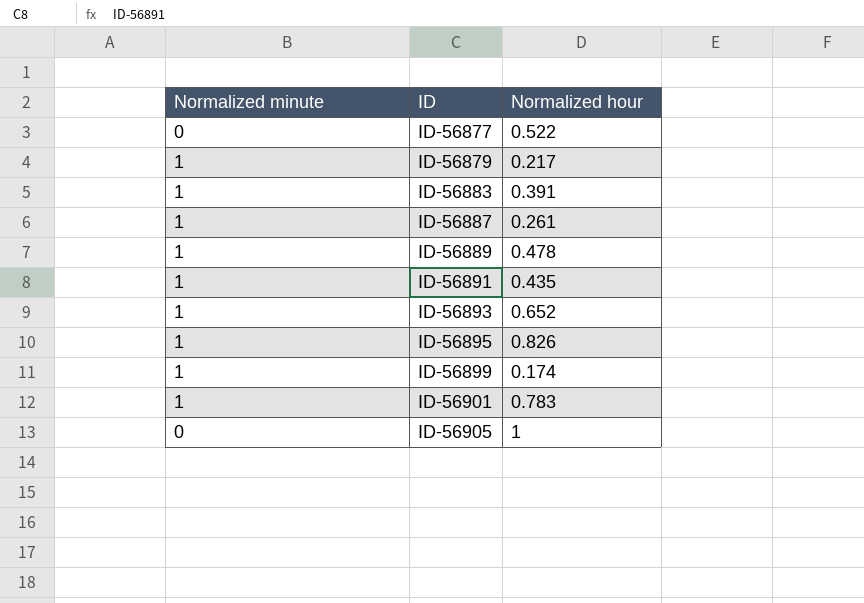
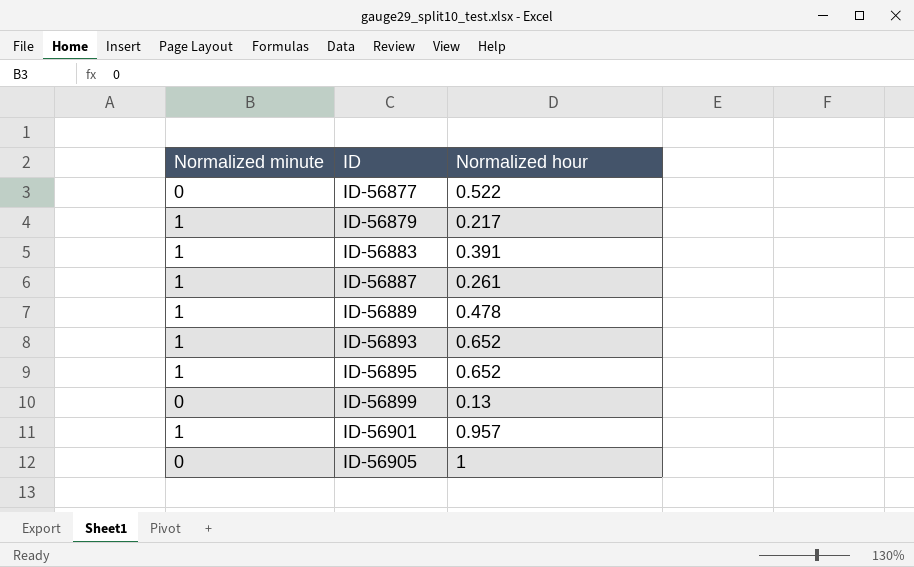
row ID-56891: 1 | 0.435 -> none
ID-56895 | Normalized hour: 0.826 -> 0.652
ID-56899 | Normalized minute: 1 -> 0
ID-56899 | Normalized hour: 0.174 -> 0.13
ID-56901 | Normalized hour: 0.783 -> 0.957

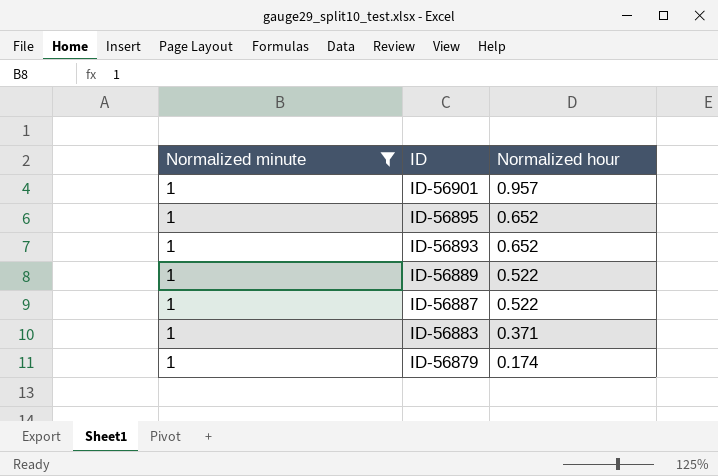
filter: none -> Normalized minute = 1
row order: ID ascending -> ID descending
ID-56889 | Normalized hour: 0.478 -> 0.522
ID-56887 | Normalized hour: 0.261 -> 0.522
ID-56883 | Normalized hour: 0.391 -> 0.371
ID-56879 | Normalized hour: 0.217 -> 0.174

